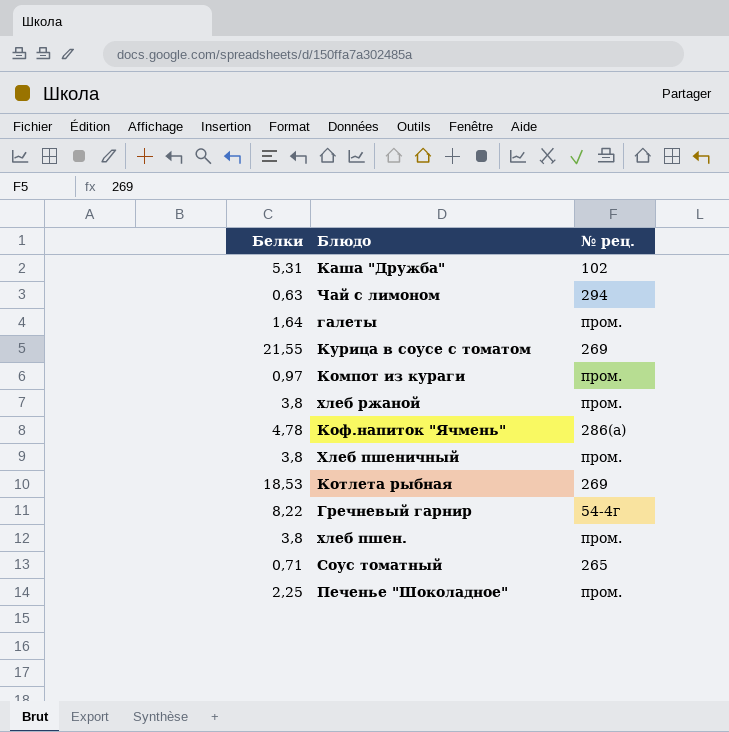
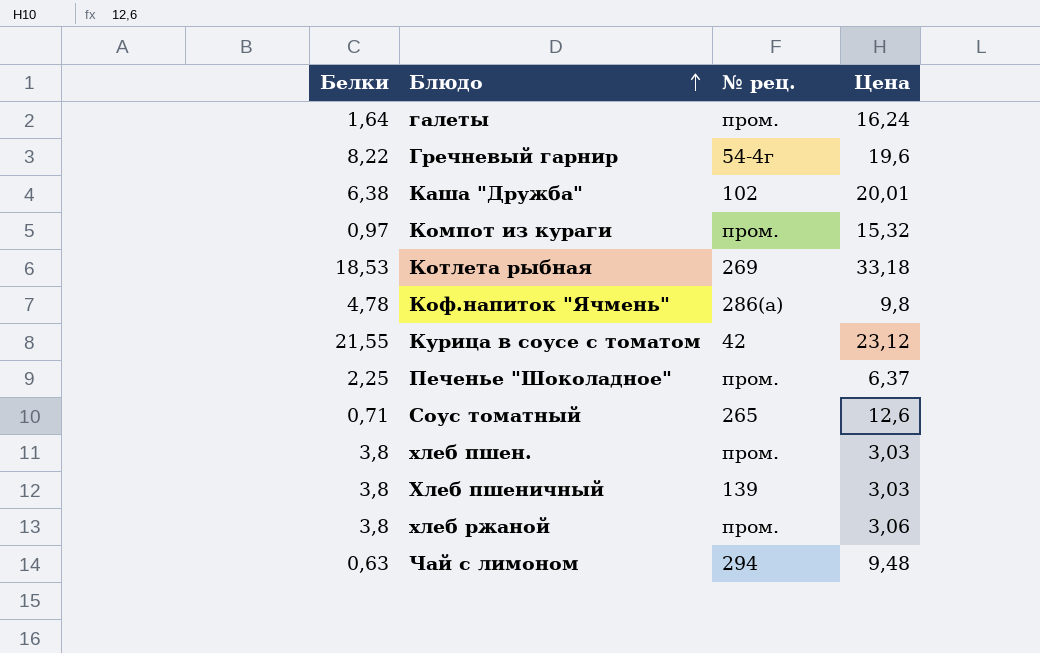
row order: none -> Блюдо ascending
column Цена | position: none -> 4
Каша "Дружба" | Белки: 5,31 -> 6,38
Курица в соусе с томатом | № рец.: 269 -> 42
Хлеб пшеничный | № рец.: пром. -> 139

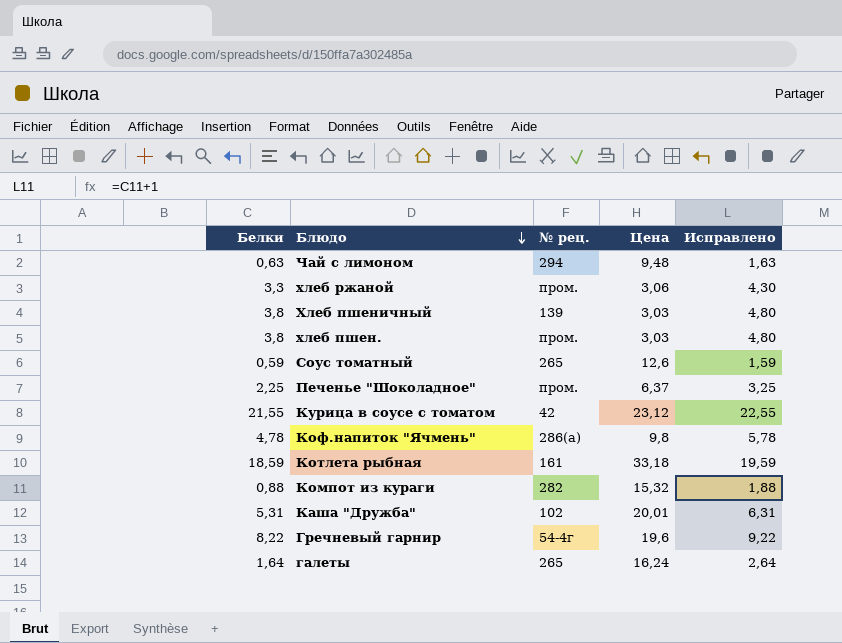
row order: Блюдо ascending -> Блюдо descending
column Исправлено | formula: none -> [Белки] + 1
хлеб ржаной | Белки: 3,8 -> 3,3
Соус томатный | Белки: 0,71 -> 0,59
Котлета рыбная | Белки: 18,53 -> 18,59
Котлета рыбная | № рец.: 269 -> 161
Компот из кураги | Белки: 0,97 -> 0,88
Компот из кураги | № рец.: пром. -> 282
Каша "Дружба" | Белки: 6,38 -> 5,31
галеты | № рец.: пром. -> 265

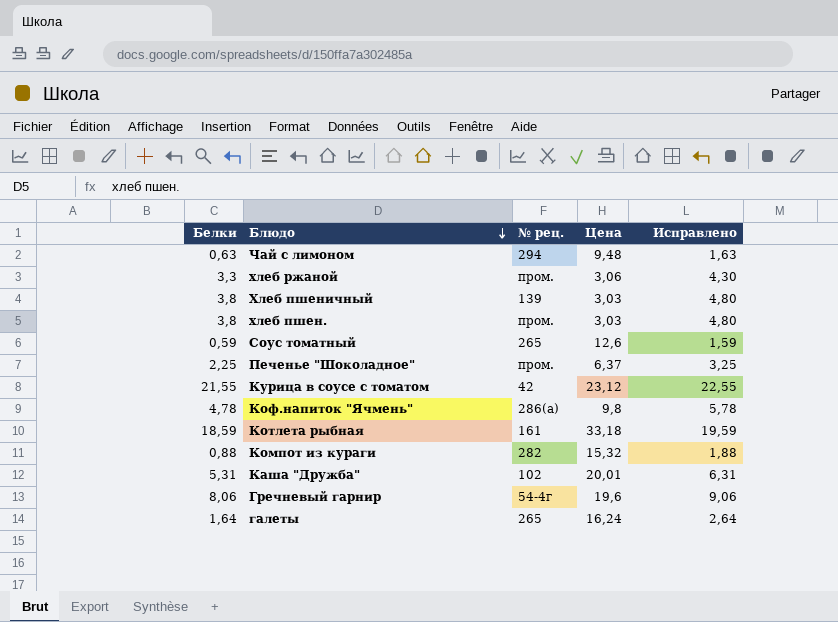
Гречневый гарнир | Белки: 8,22 -> 8,06
Гречневый гарнир | Исправлено: 9,22 -> 9,06

